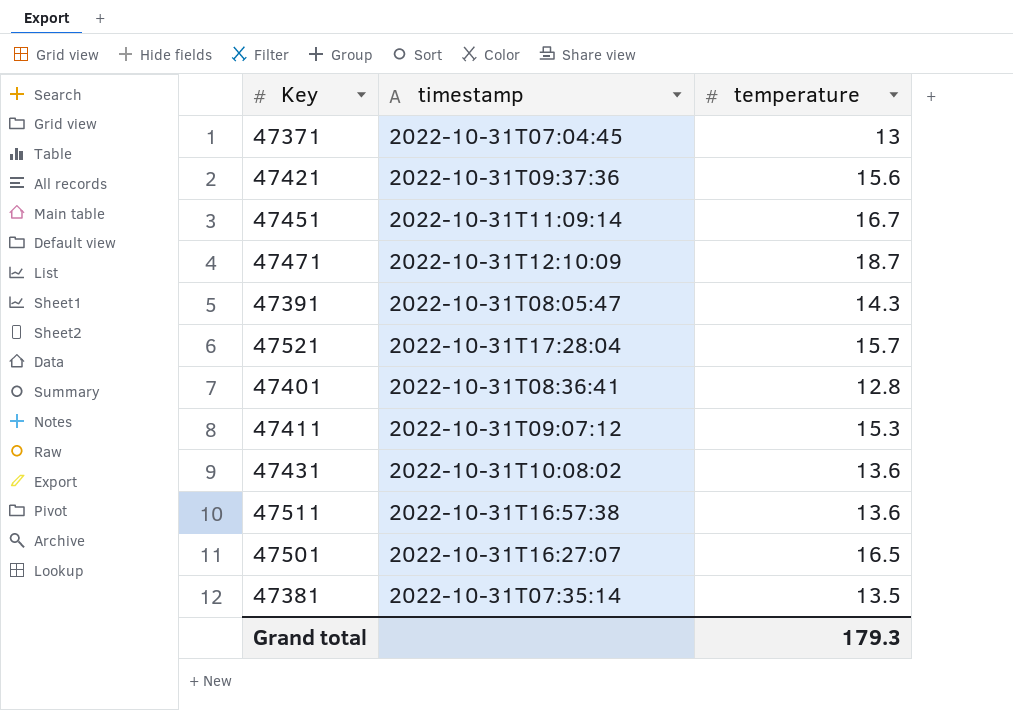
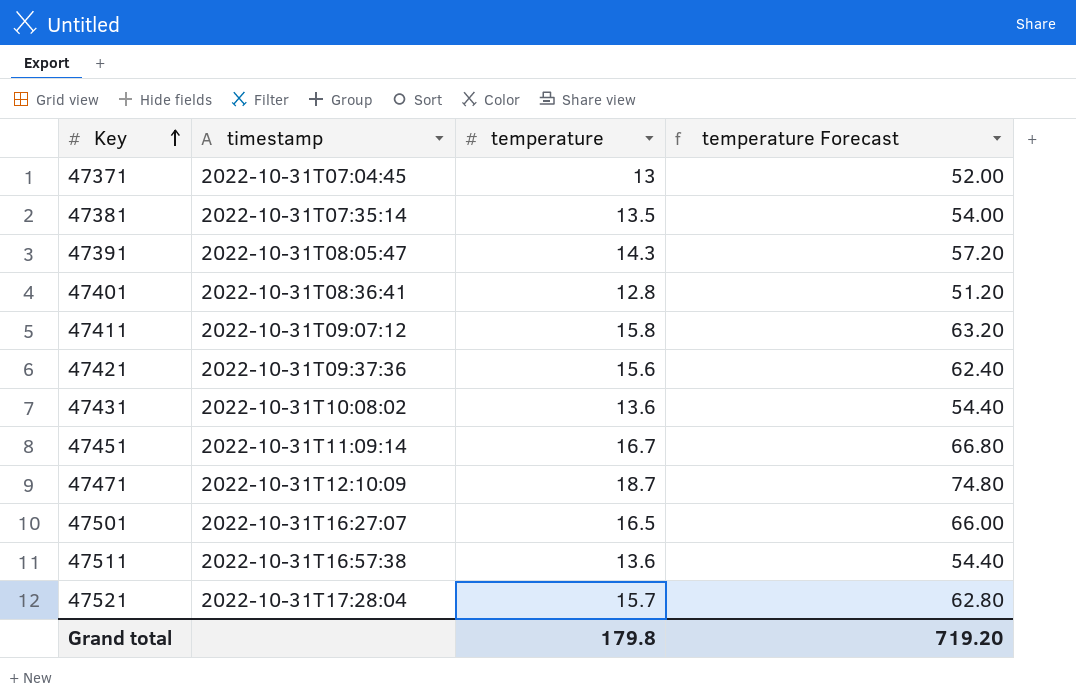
row order: none -> Key ascending
column temperature Forecast | formula: none -> [temperature] * 4
47411 | temperature: 15.3 -> 15.8
Grand total | temperature: 179.3 -> 179.8

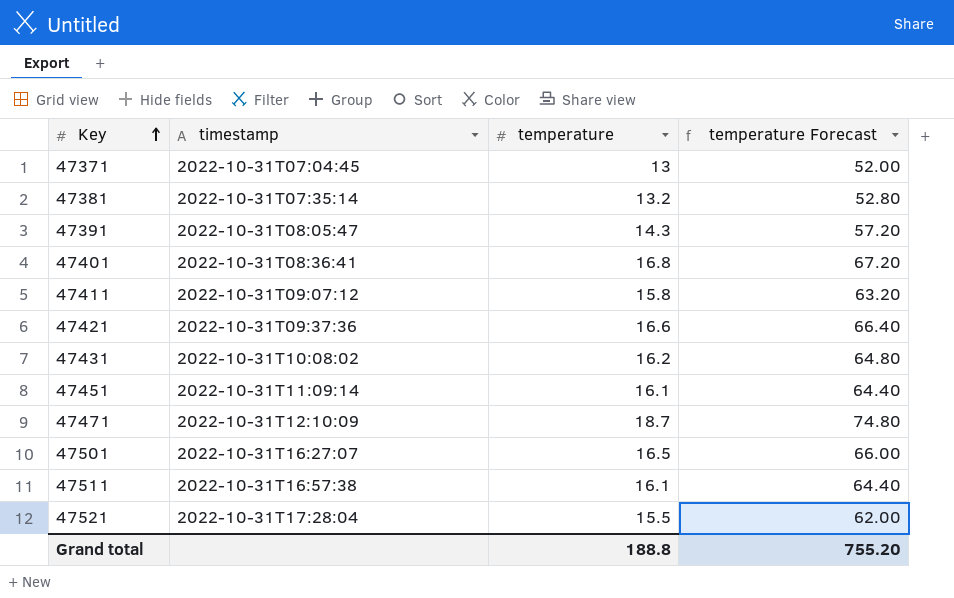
47381 | temperature: 13.5 -> 13.2
47381 | temperature Forecast: 54.00 -> 52.80
47401 | temperature: 12.8 -> 16.8
47401 | temperature Forecast: 51.20 -> 67.20
47421 | temperature: 15.6 -> 16.6
47421 | temperature Forecast: 62.40 -> 66.40
47431 | temperature: 13.6 -> 16.2
47431 | temperature Forecast: 54.40 -> 64.80
47451 | temperature: 16.7 -> 16.1
47451 | temperature Forecast: 66.80 -> 64.40
47511 | temperature: 13.6 -> 16.1
47511 | temperature Forecast: 54.40 -> 64.40
47521 | temperature: 15.7 -> 15.5
47521 | temperature Forecast: 62.80 -> 62.00
Grand total | temperature: 179.8 -> 188.8
Grand total | temperature Forecast: 719.20 -> 755.20

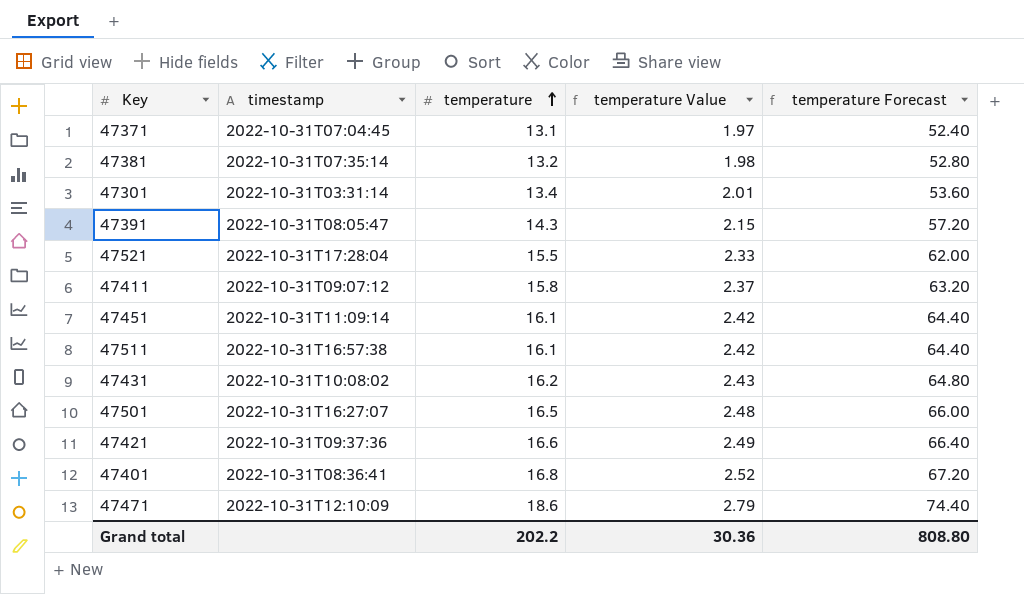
row order: Key ascending -> temperature ascending
column temperature Value | formula: none -> [temperature] * 0.15
47371 | temperature: 13 -> 13.1
47371 | temperature Forecast: 52.00 -> 52.40
row 47301: none -> 2022-10-31T03:31:14 | 13.4 | 2.01 | 53.60
47471 | temperature: 18.7 -> 18.6
47471 | temperature Forecast: 74.80 -> 74.40
Grand total | temperature: 188.8 -> 202.2
Grand total | temperature Forecast: 755.20 -> 808.80

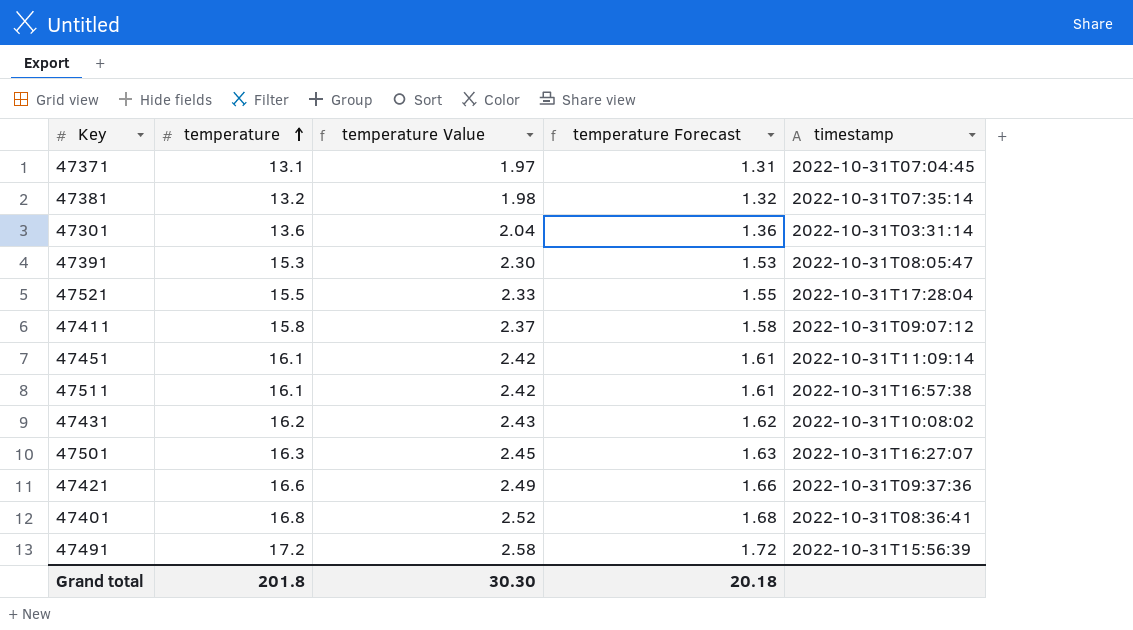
column temperature Forecast | formula: [temperature] * 4 -> [temperature] * 0.1
column timestamp | position: 2 -> 5
row 47471: 2022-10-31T12:10:09 | 18.6 | 2.79 | 74.40 -> none
47301 | temperature: 13.4 -> 13.6
47301 | temperature Value: 2.01 -> 2.04
47391 | temperature: 14.3 -> 15.3
47391 | temperature Value: 2.15 -> 2.30
47501 | temperature: 16.5 -> 16.3
47501 | temperature Value: 2.48 -> 2.45
row 47491: none -> 17.2 | 2.58 | 1.72 | 2022-10-31T15:56:39
Grand total | temperature: 202.2 -> 201.8
Grand total | temperature Value: 30.36 -> 30.30
Grand total | temperature Forecast: 808.80 -> 20.18

